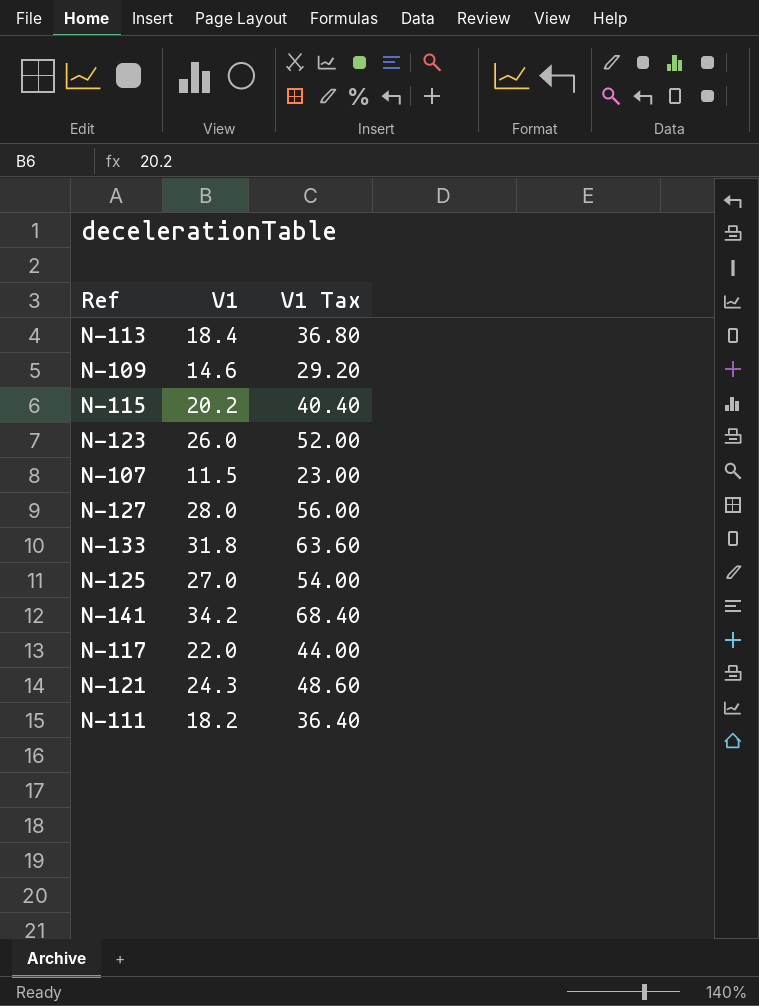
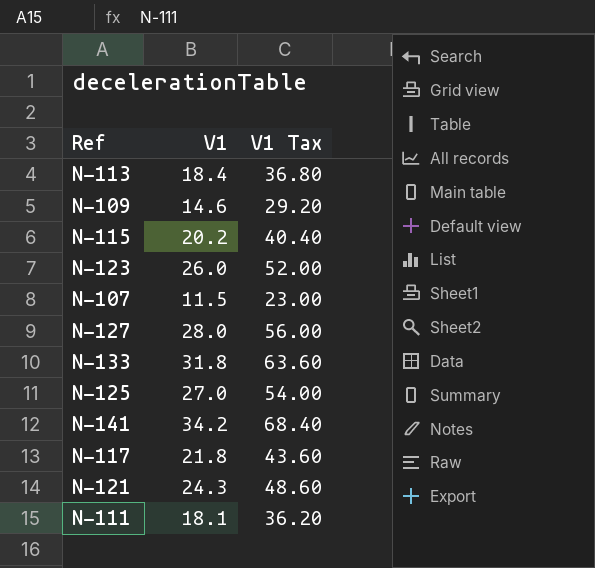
N-117 | V1: 22.0 -> 21.8
N-117 | V1 Tax: 44.00 -> 43.60
N-111 | V1: 18.2 -> 18.1
N-111 | V1 Tax: 36.40 -> 36.20

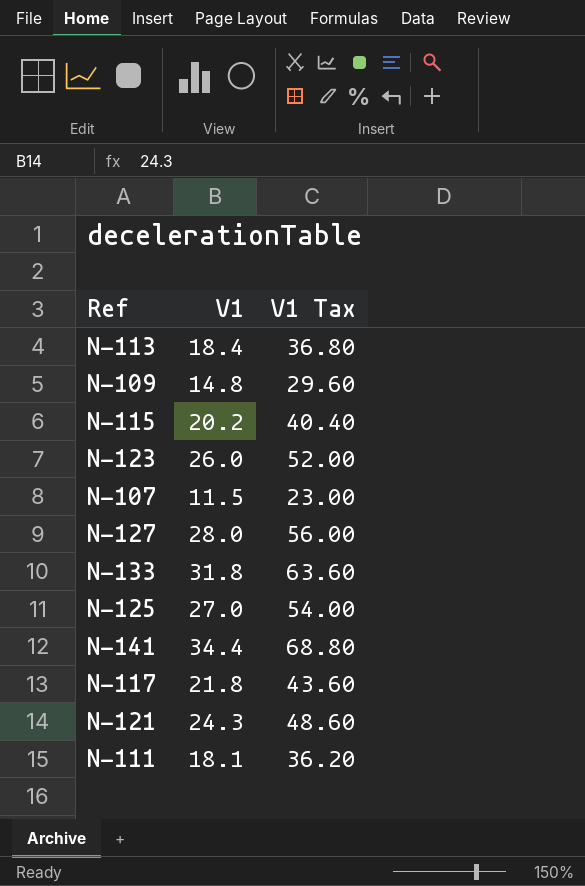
N-109 | V1: 14.6 -> 14.8
N-109 | V1 Tax: 29.20 -> 29.60
N-141 | V1: 34.2 -> 34.4
N-141 | V1 Tax: 68.40 -> 68.80

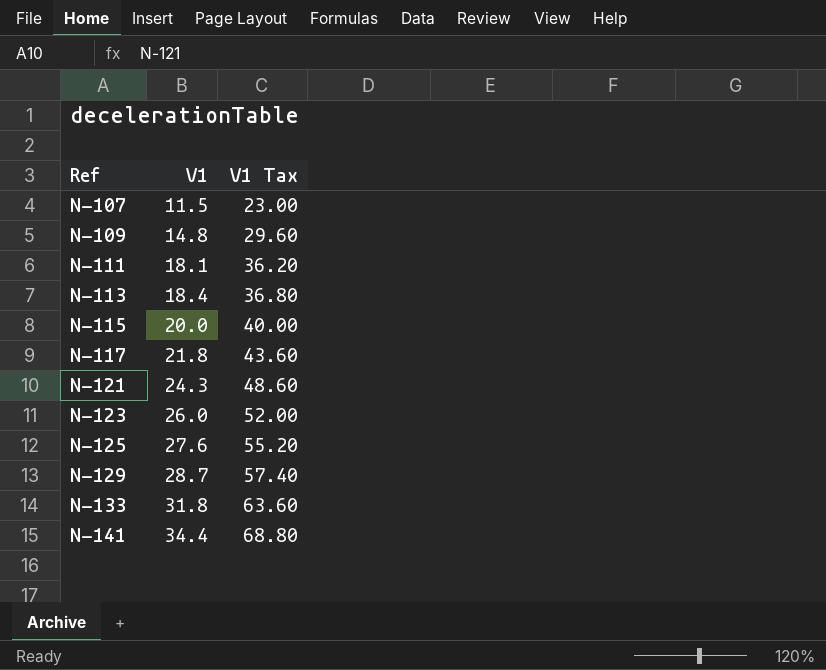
row order: none -> Ref ascending
row N-127: 28.0 | 56.00 -> none
N-115 | V1: 20.2 -> 20.0
N-115 | V1 Tax: 40.40 -> 40.00
N-125 | V1: 27.0 -> 27.6
N-125 | V1 Tax: 54.00 -> 55.20
row N-129: none -> 28.7 | 57.40

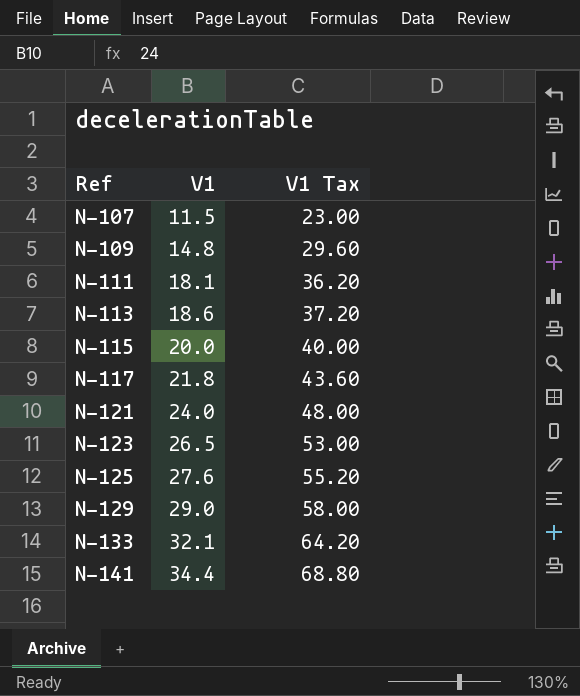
N-113 | V1: 18.4 -> 18.6
N-113 | V1 Tax: 36.80 -> 37.20
N-121 | V1: 24.3 -> 24.0
N-121 | V1 Tax: 48.60 -> 48.00
N-123 | V1: 26.0 -> 26.5
N-123 | V1 Tax: 52.00 -> 53.00
N-129 | V1: 28.7 -> 29.0
N-129 | V1 Tax: 57.40 -> 58.00
N-133 | V1: 31.8 -> 32.1
N-133 | V1 Tax: 63.60 -> 64.20

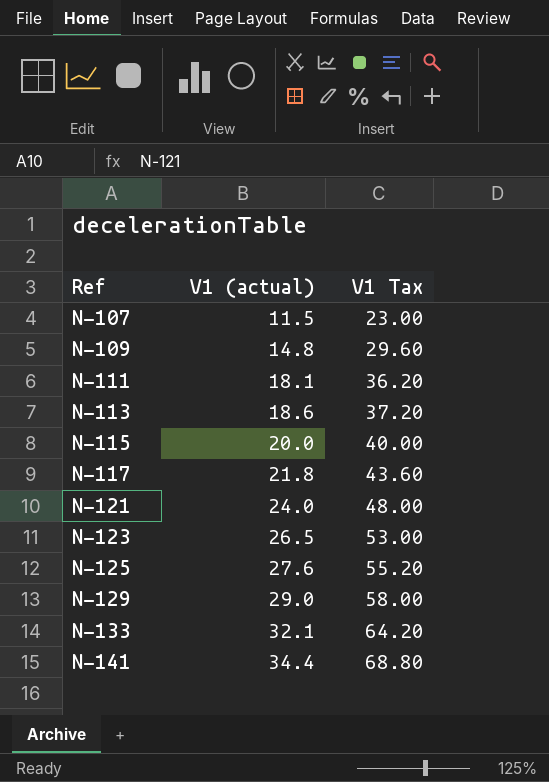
column name: V1 -> V1 (actual)

